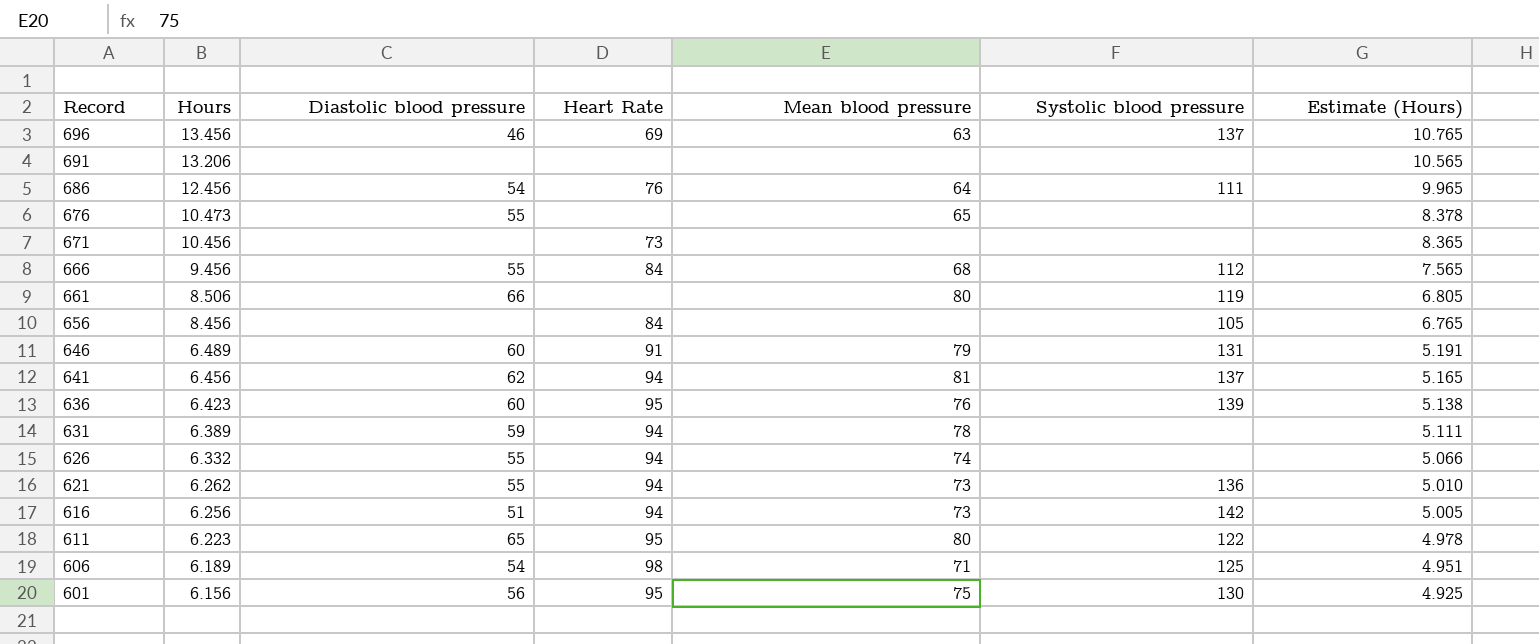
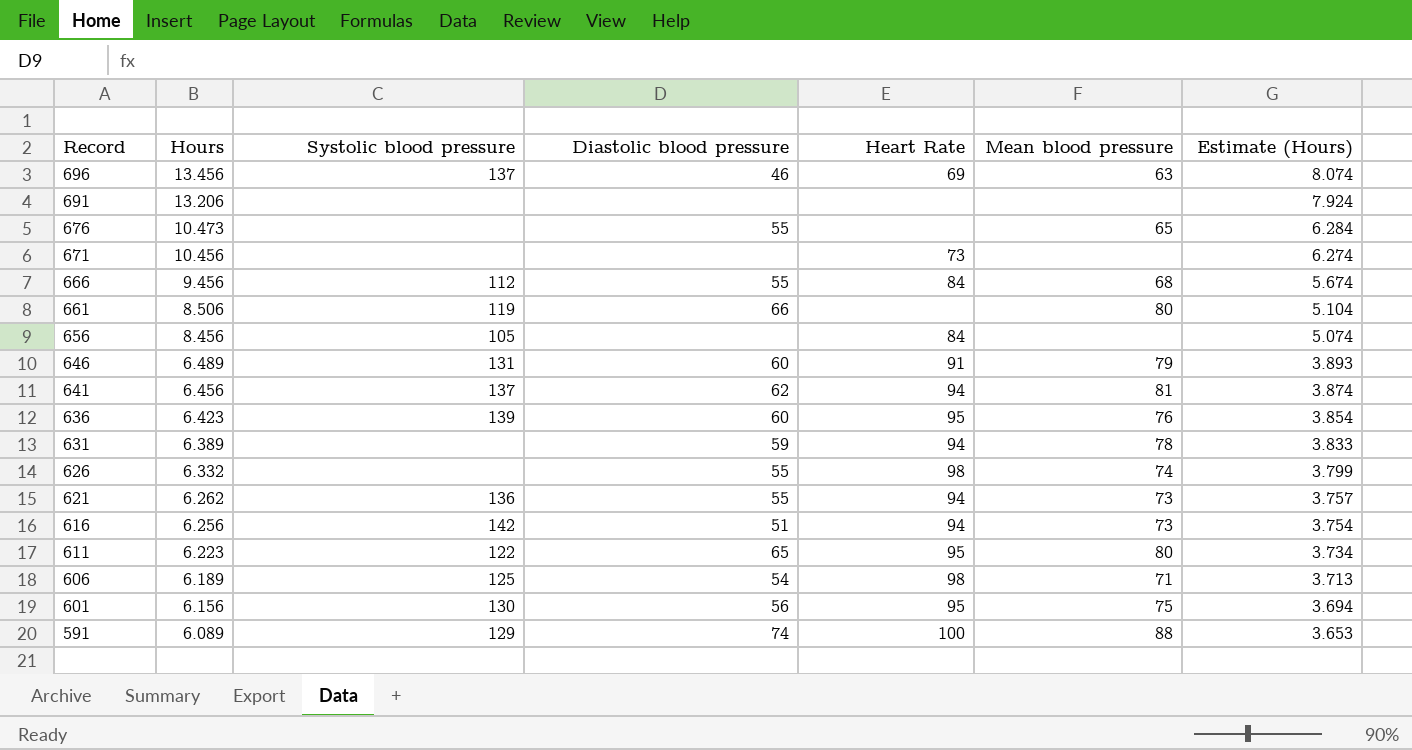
column Systolic blood pressure | position: 6 -> 3
column Estimate (Hours) | formula: [Hours] * 0.8 -> [Hours] * 0.6
row 686: 12.456 | 54 | 76 | 64 | 111 | 9.965 -> none
626 | Heart Rate: 94 -> 98
row 591: none -> 6.089 | 129 | 74 | 100 | 88 | 3.653

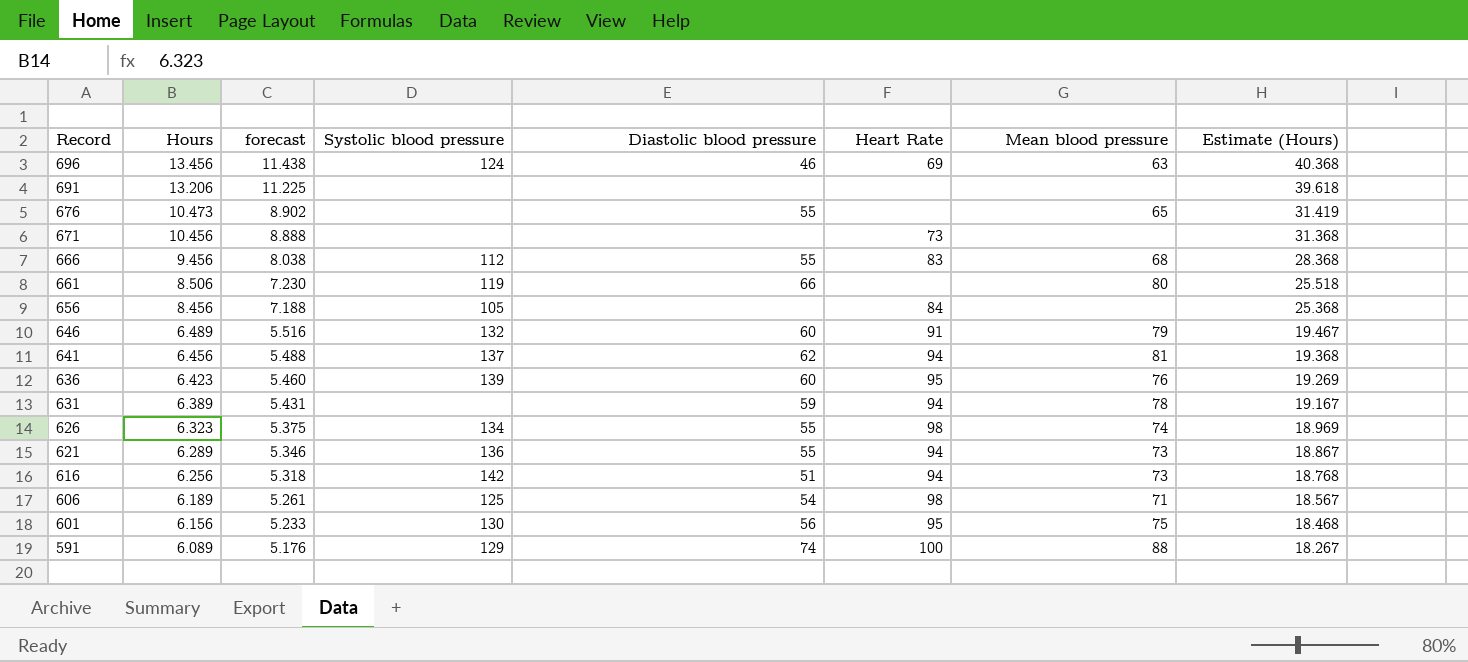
column forecast | formula: none -> [Hours] * 0.85
column Estimate (Hours) | formula: [Hours] * 0.6 -> [Hours] * 3
row 611: 6.223 | 122 | 65 | 95 | 80 | 3.734 -> none
696 | Systolic blood pressure: 137 -> 124
666 | Heart Rate: 84 -> 83
646 | Systolic blood pressure: 131 -> 132
626 | Hours: 6.332 -> 6.323
626 | Systolic blood pressure: none -> 134
621 | Hours: 6.262 -> 6.289

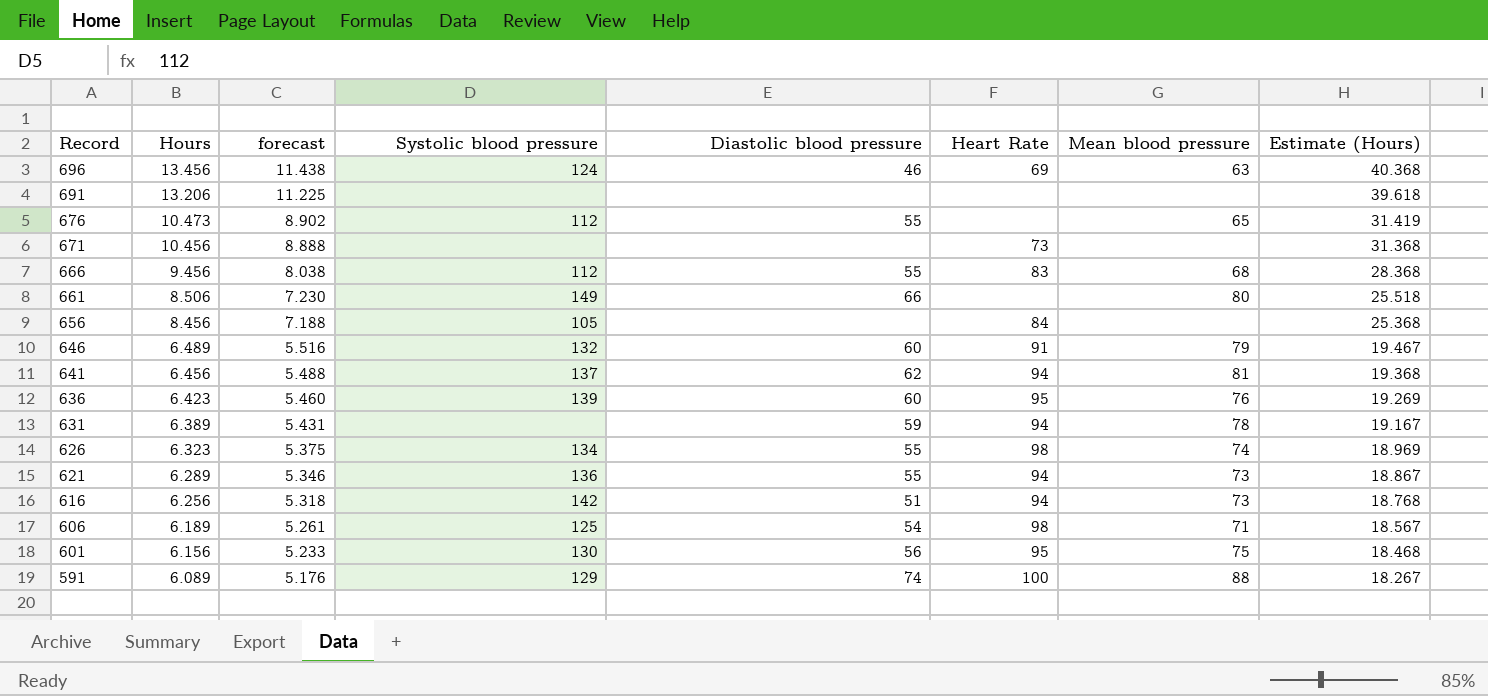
676 | Systolic blood pressure: none -> 112
661 | Systolic blood pressure: 119 -> 149

